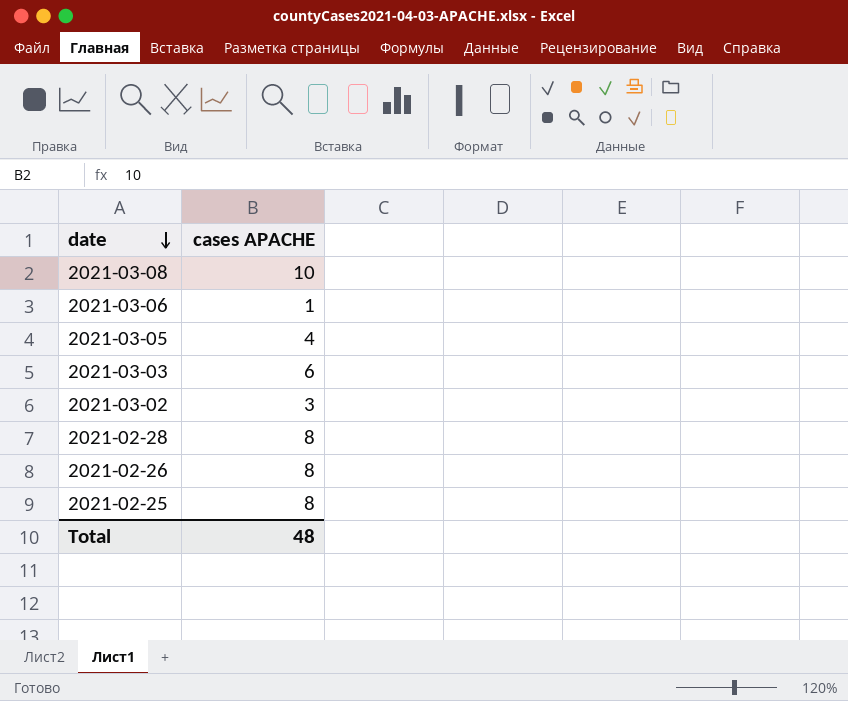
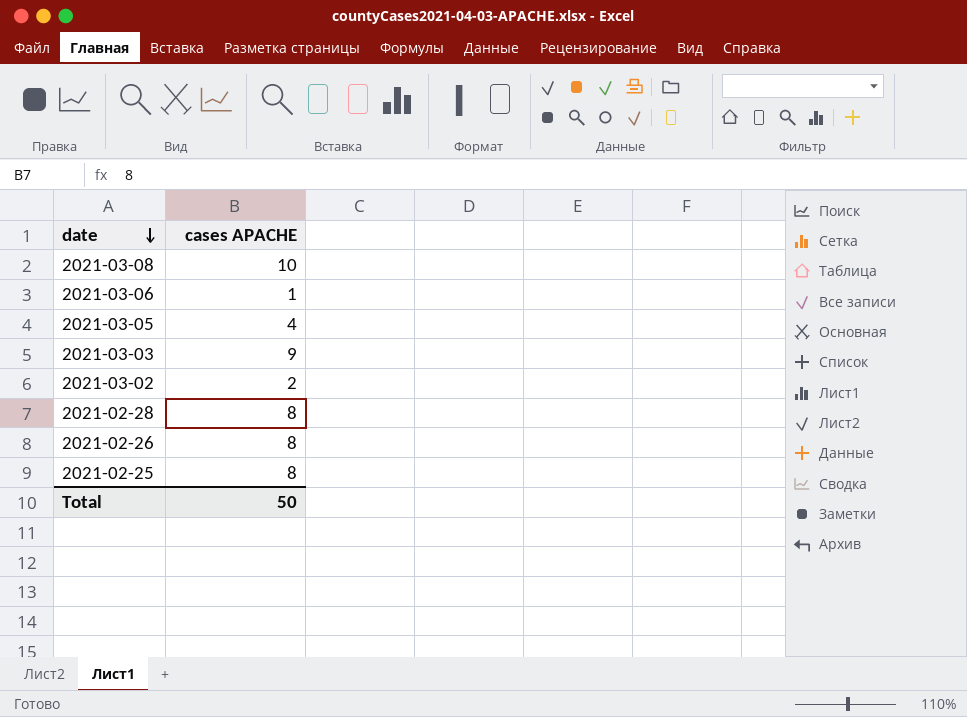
2021-03-03 | cases APACHE: 6 -> 9
2021-03-02 | cases APACHE: 3 -> 2
Total | cases APACHE: 48 -> 50

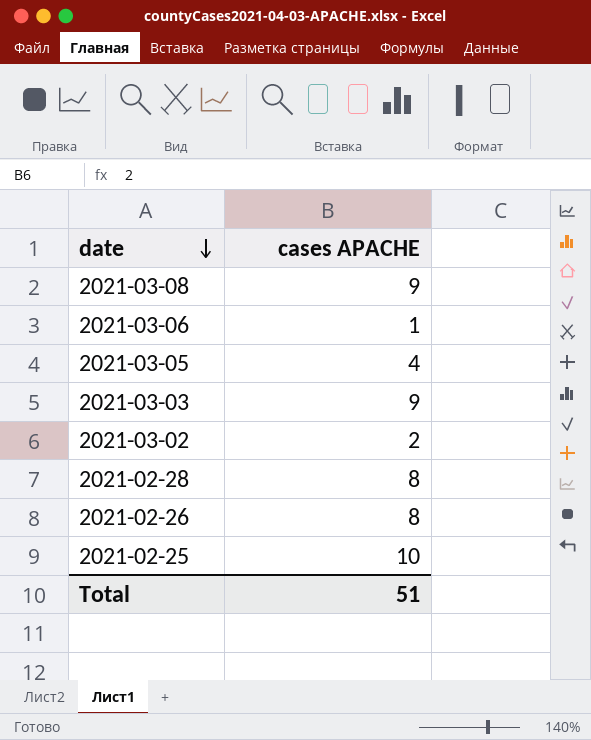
2021-03-08 | cases APACHE: 10 -> 9
2021-02-25 | cases APACHE: 8 -> 10
Total | cases APACHE: 50 -> 51

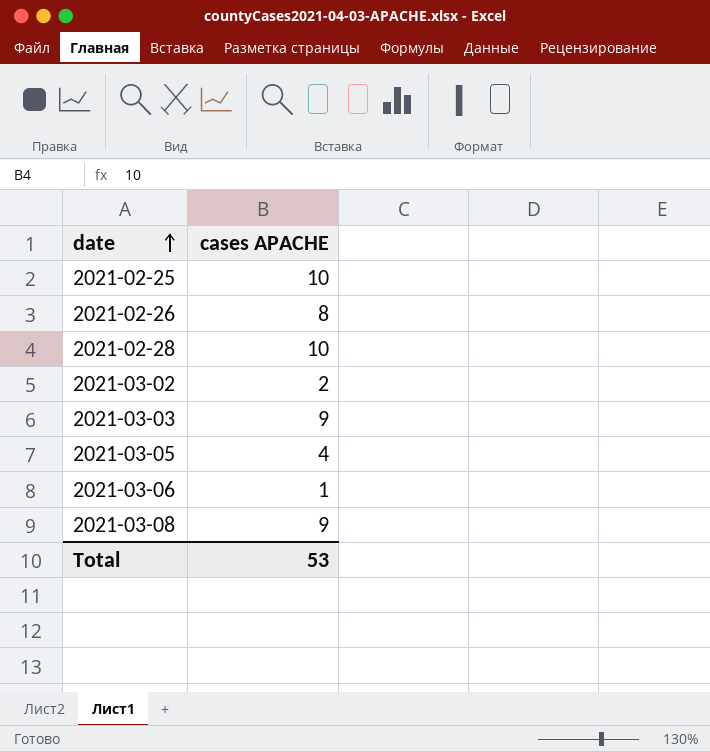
row order: date descending -> date ascending
2021-02-28 | cases APACHE: 8 -> 10
Total | cases APACHE: 51 -> 53

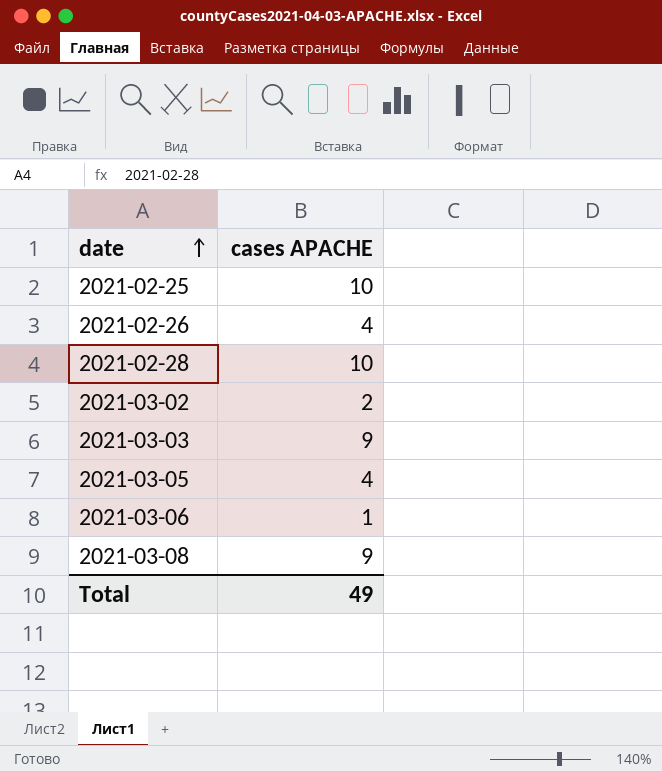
2021-02-26 | cases APACHE: 8 -> 4
Total | cases APACHE: 53 -> 49

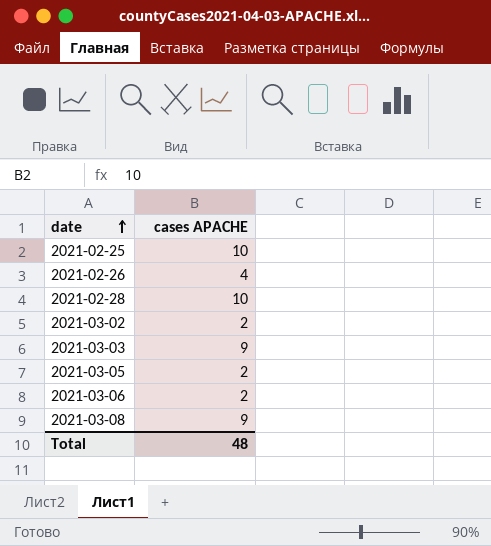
2021-03-05 | cases APACHE: 4 -> 2
2021-03-06 | cases APACHE: 1 -> 2
Total | cases APACHE: 49 -> 48

